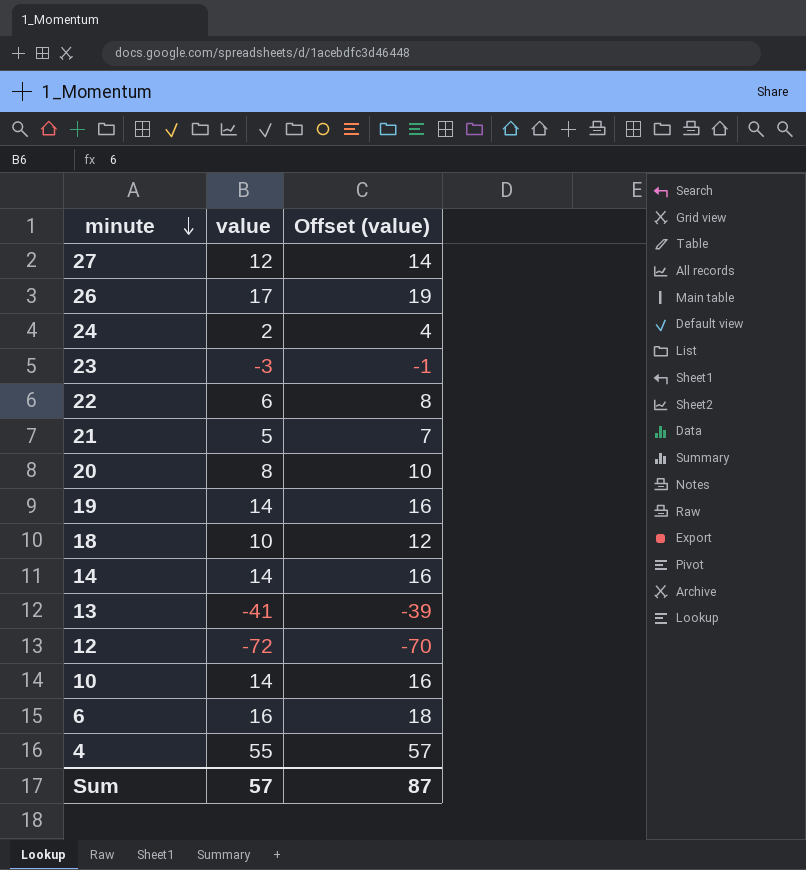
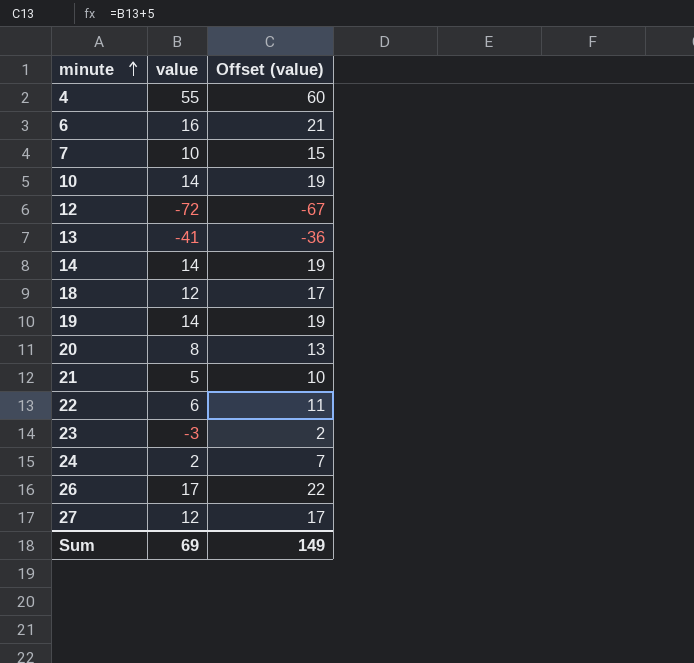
row order: minute descending -> minute ascending
column Offset (value) | formula: [value] + 2 -> [value] + 5
row 7: none -> 10 | 15
18 | value: 10 -> 12
Sum | value: 57 -> 69
Sum | Offset (value): 87 -> 149

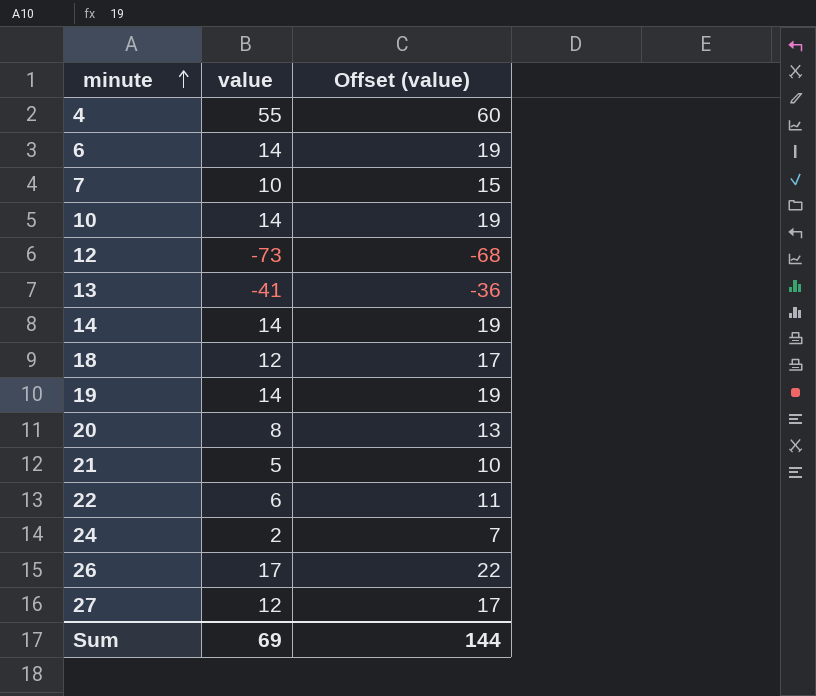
row 23: -3 | 2 -> none
6 | value: 16 -> 14
6 | Offset (value): 21 -> 19
12 | value: -72 -> -73
12 | Offset (value): -67 -> -68
Sum | Offset (value): 149 -> 144

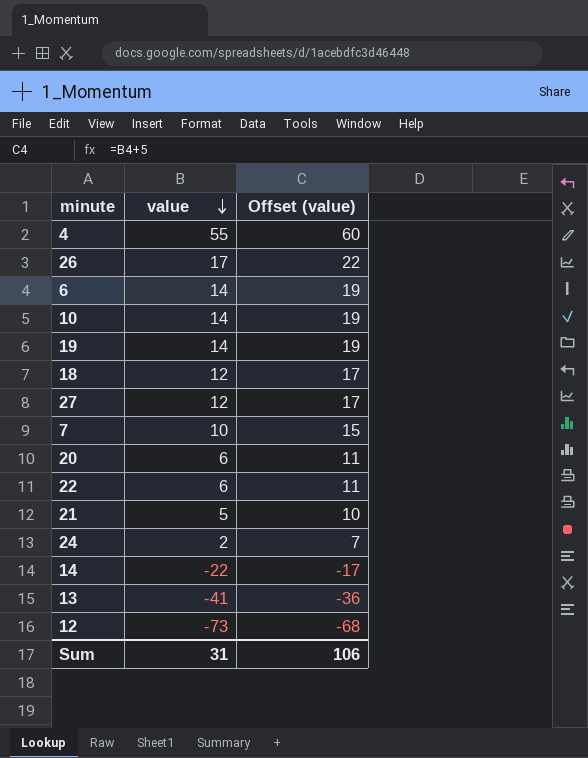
row order: minute ascending -> value descending
20 | value: 8 -> 6
20 | Offset (value): 13 -> 11
14 | value: 14 -> -22
14 | Offset (value): 19 -> -17
Sum | value: 69 -> 31
Sum | Offset (value): 144 -> 106

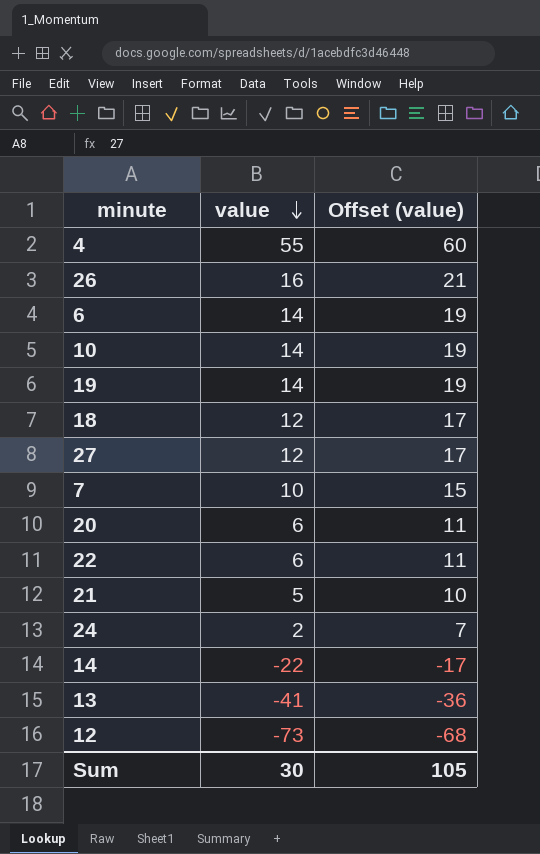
26 | value: 17 -> 16
26 | Offset (value): 22 -> 21
Sum | value: 31 -> 30
Sum | Offset (value): 106 -> 105

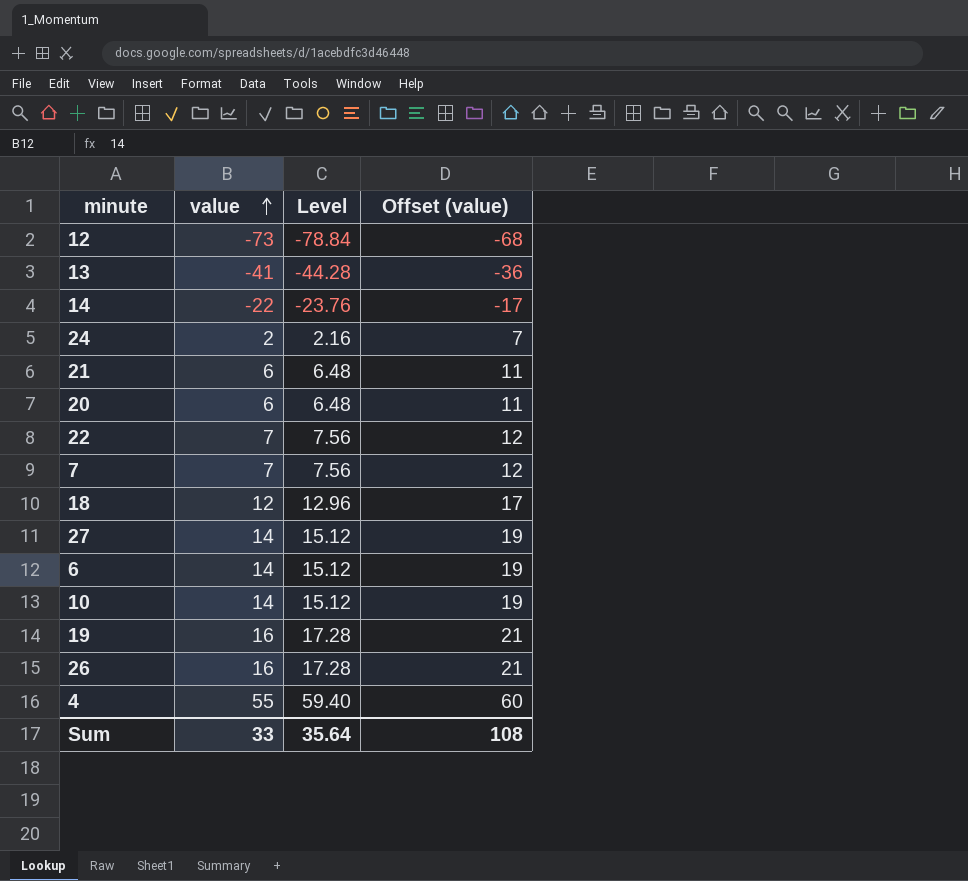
row order: value descending -> value ascending
column Level | formula: none -> [value] * 1.08
21 | value: 5 -> 6
21 | Offset (value): 10 -> 11
22 | value: 6 -> 7
22 | Offset (value): 11 -> 12
7 | value: 10 -> 7
7 | Offset (value): 15 -> 12
27 | value: 12 -> 14
27 | Offset (value): 17 -> 19
19 | value: 14 -> 16
19 | Offset (value): 19 -> 21
Sum | value: 30 -> 33
Sum | Offset (value): 105 -> 108

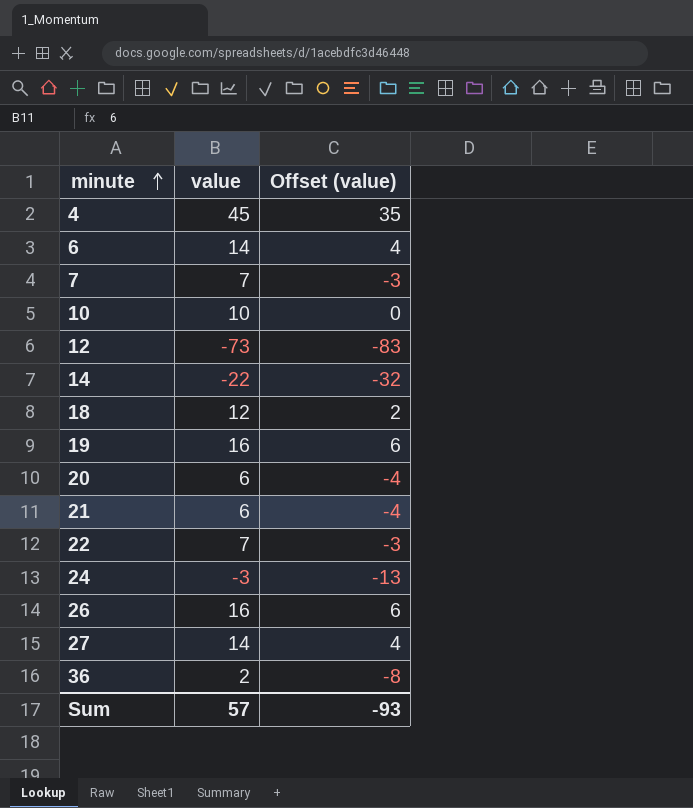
row order: value ascending -> minute ascending
column Level | formula: [value] * 1.08 -> none
column Offset (value) | formula: [value] + 5 -> [value] - 10
row 13: -41 | -44.28 | -36 -> none
4 | value: 55 -> 45
10 | value: 14 -> 10
24 | value: 2 -> -3
row 36: none -> 2 | -8
Sum | value: 33 -> 57
Sum | Offset (value): 108 -> -93

